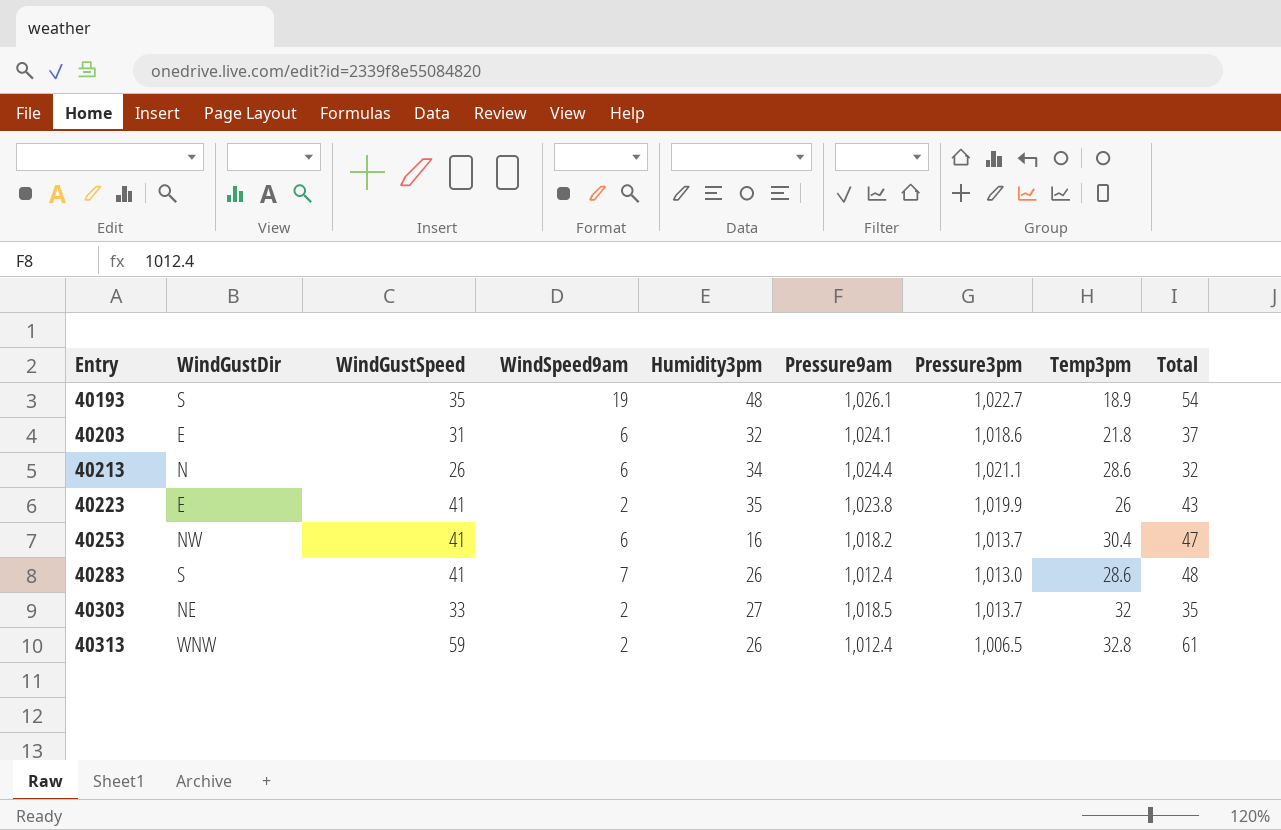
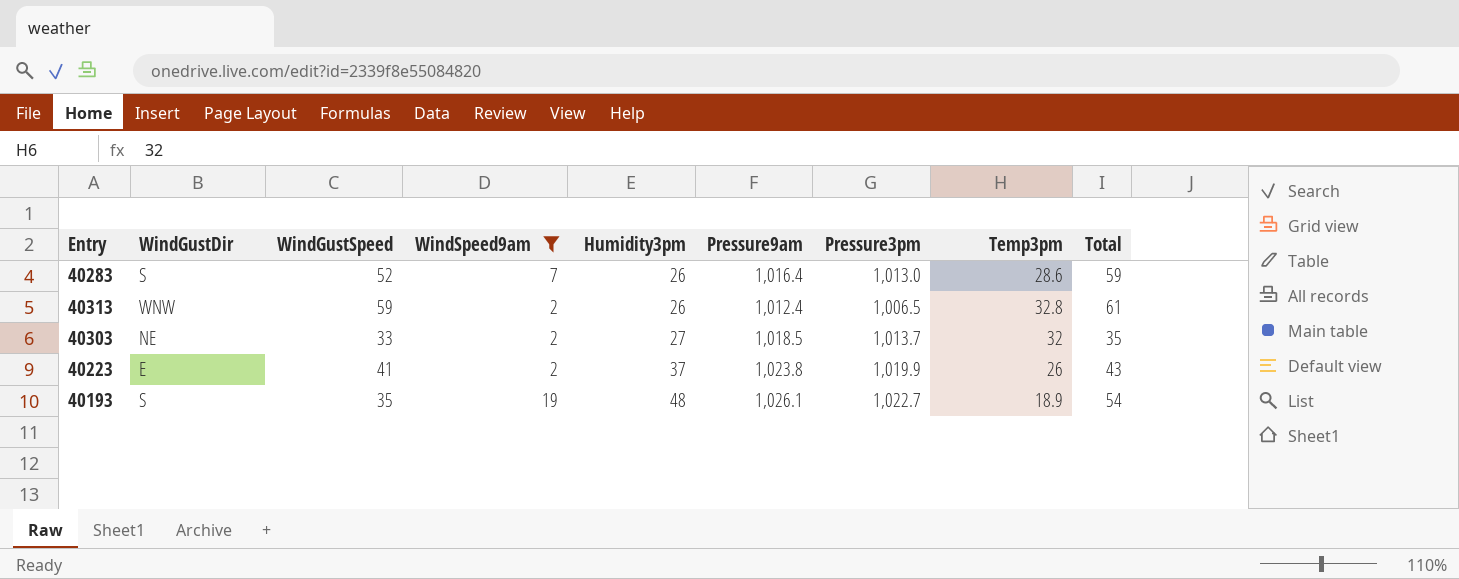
filter: none -> WindSpeed9am != 6
row order: Entry ascending -> Humidity3pm ascending
40283 | WindGustSpeed: 41 -> 52
40283 | Pressure9am: 1,012.4 -> 1,016.4
40283 | Total: 48 -> 59
40223 | Humidity3pm: 35 -> 37

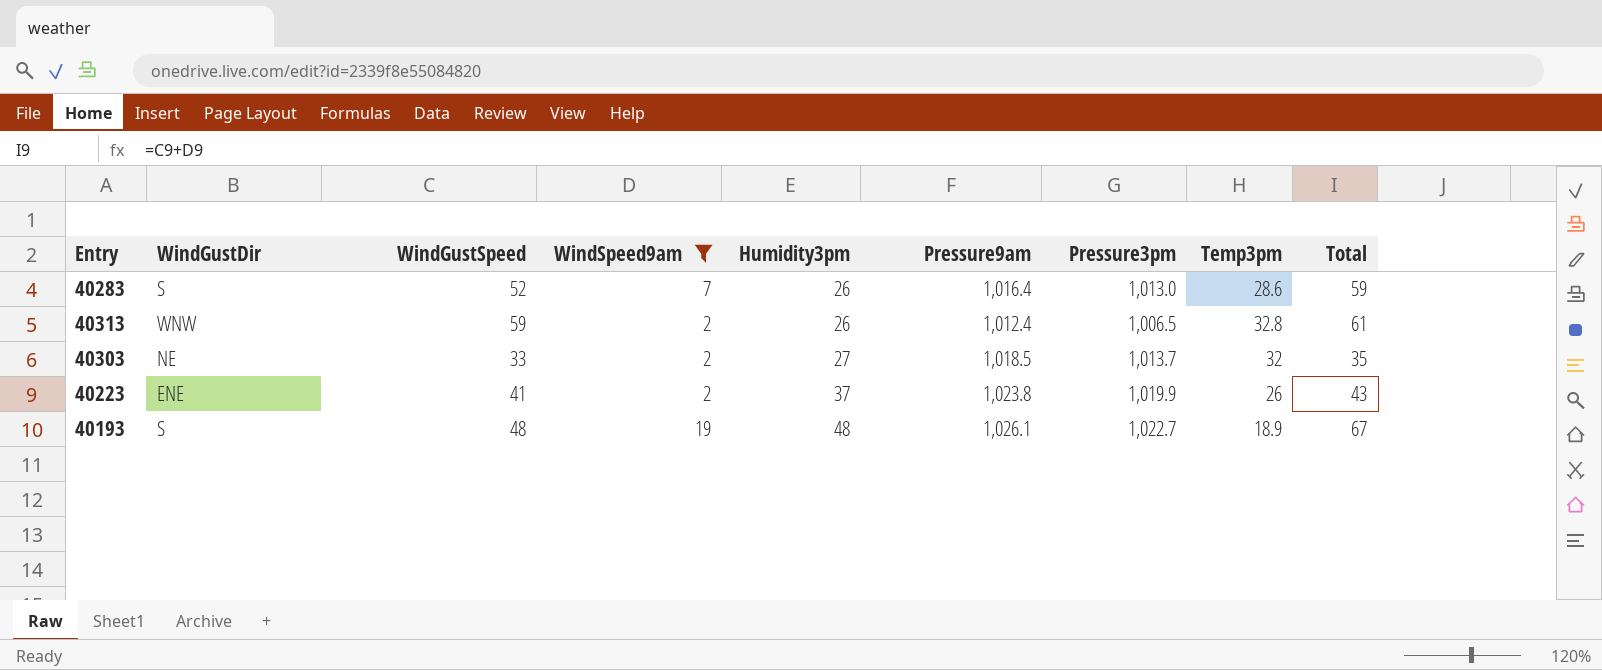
40223 | WindGustDir: E -> ENE
40193 | WindGustSpeed: 35 -> 48
40193 | Total: 54 -> 67

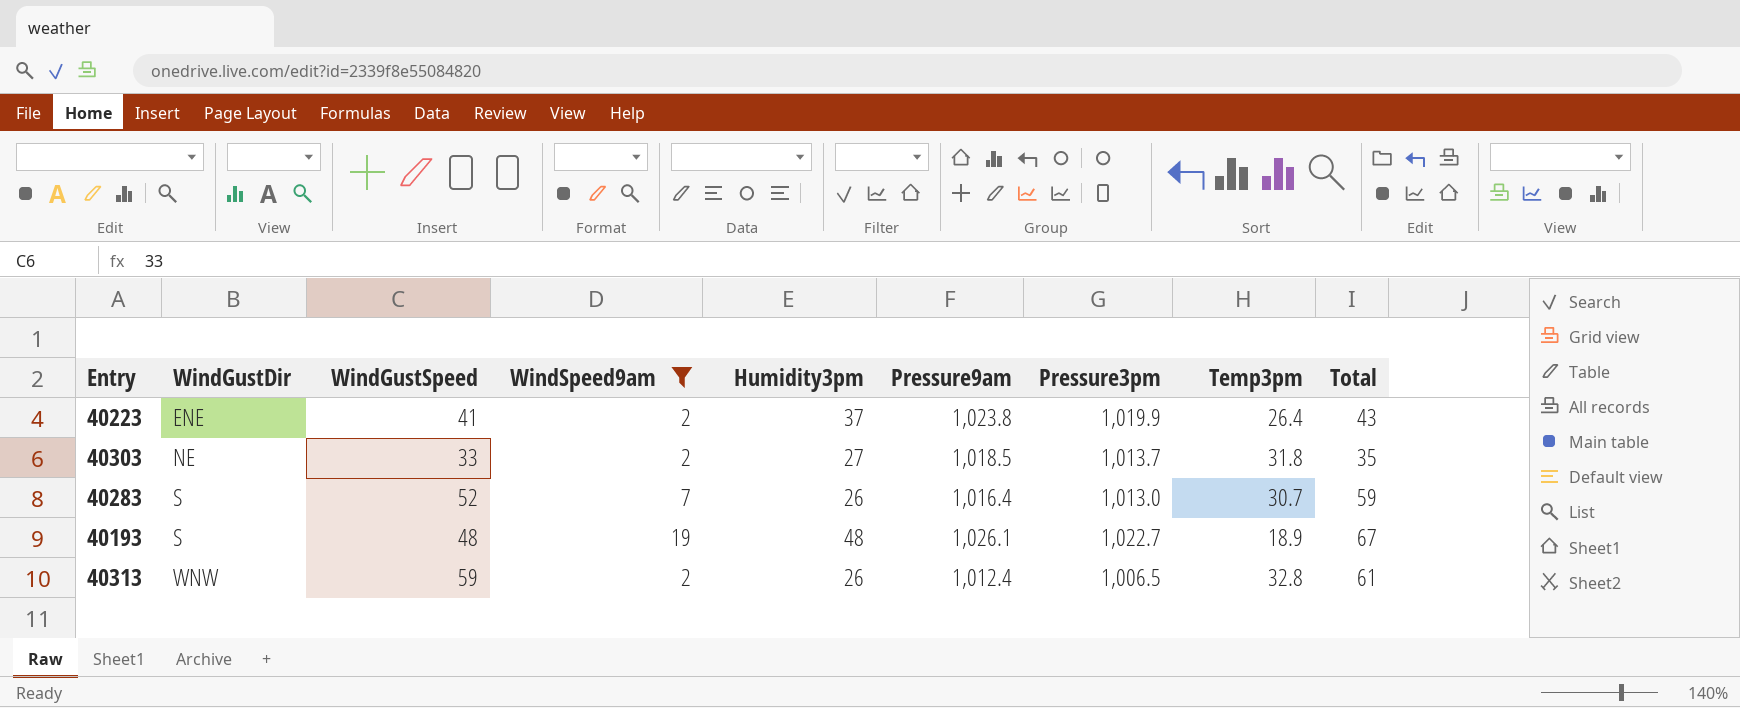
row order: Humidity3pm ascending -> WindGustDir ascending
40223 | Temp3pm: 26 -> 26.4
40303 | Temp3pm: 32 -> 31.8
40283 | Temp3pm: 28.6 -> 30.7

